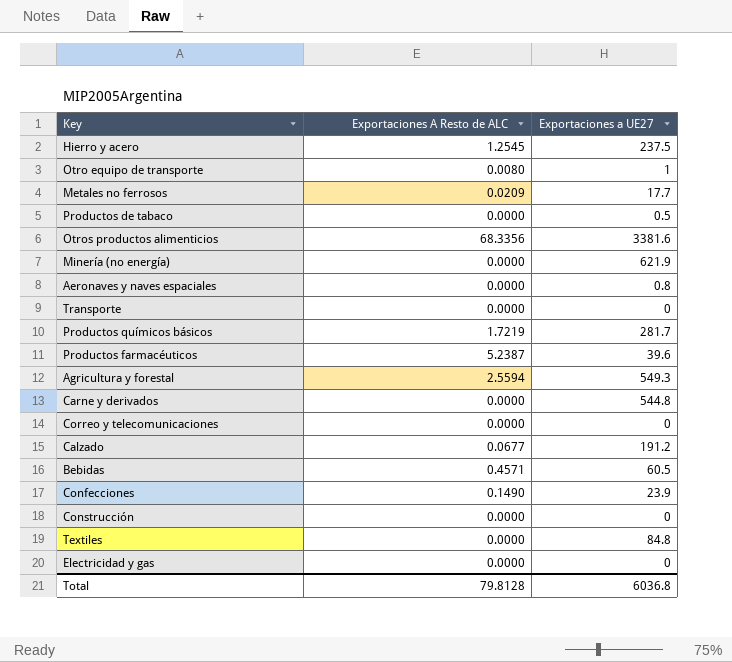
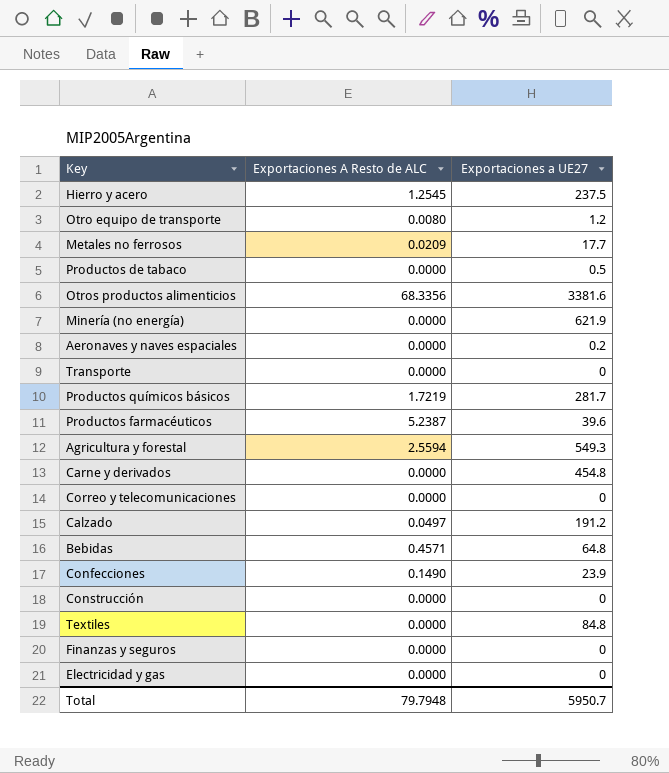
Otro equipo de transporte | Exportaciones a UE27: 1 -> 1.2
Aeronaves y naves espaciales | Exportaciones a UE27: 0.8 -> 0.2
Carne y derivados | Exportaciones a UE27: 544.8 -> 454.8
Calzado | Exportaciones A Resto de ALC: 0.0677 -> 0.0497
Bebidas | Exportaciones a UE27: 60.5 -> 64.8
row Finanzas y seguros: none -> 0.0000 | 0
Total | Exportaciones A Resto de ALC: 79.8128 -> 79.7948
Total | Exportaciones a UE27: 6036.8 -> 5950.7

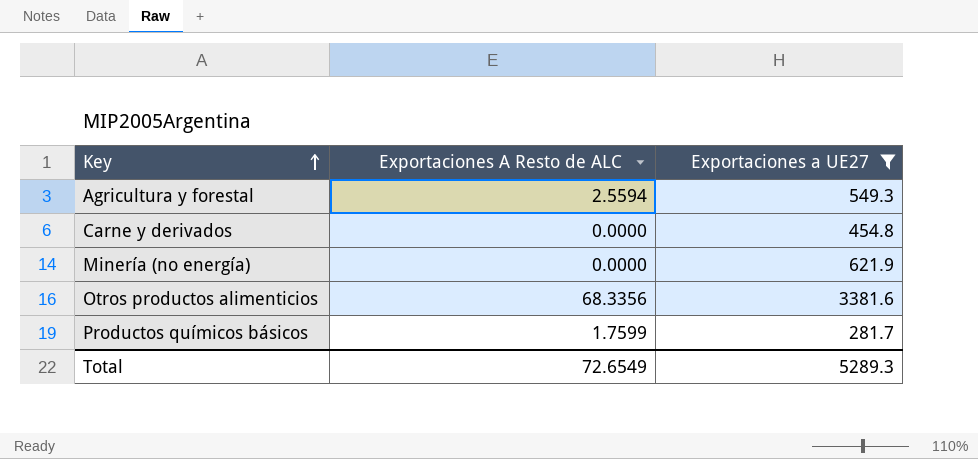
filter: none -> Exportaciones a UE27 >= 281.7
row order: none -> Key ascending
Productos químicos básicos | Exportaciones A Resto de ALC: 1.7219 -> 1.7599
Total | Exportaciones A Resto de ALC: 79.7948 -> 72.6549
Total | Exportaciones a UE27: 5950.7 -> 5289.3

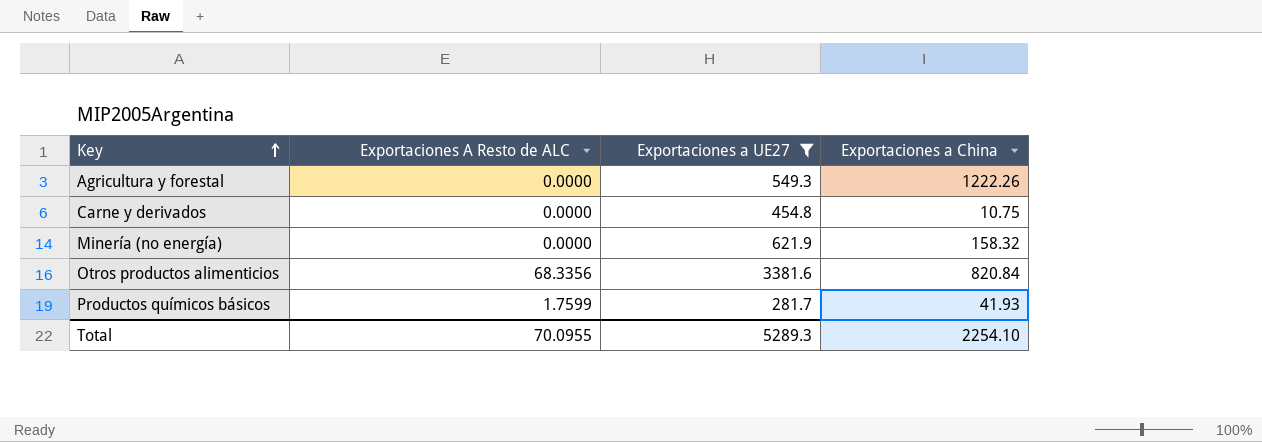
column Exportaciones a China | position: none -> 4
Agricultura y forestal | Exportaciones A Resto de ALC: 2.5594 -> 0.0000
Total | Exportaciones A Resto de ALC: 72.6549 -> 70.0955

